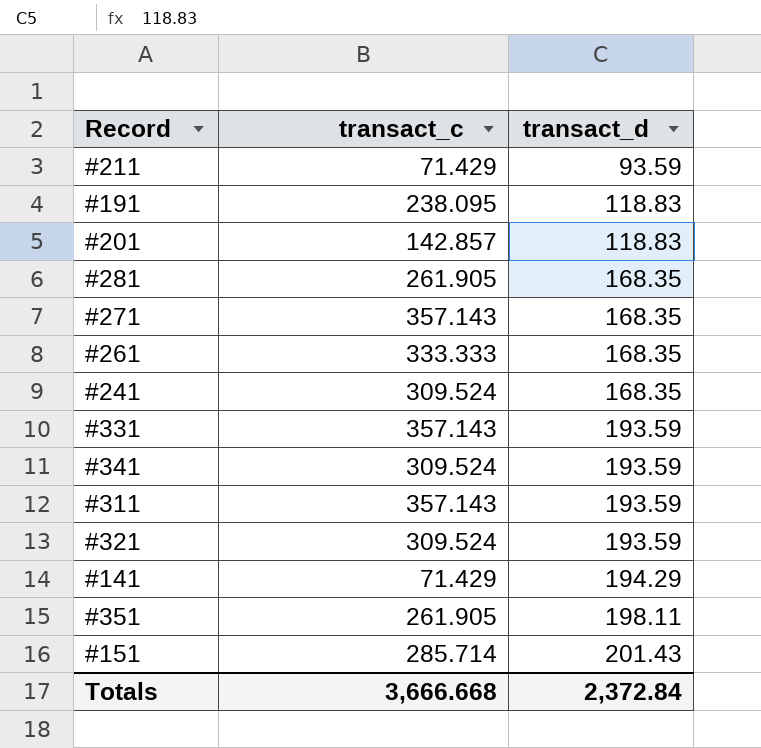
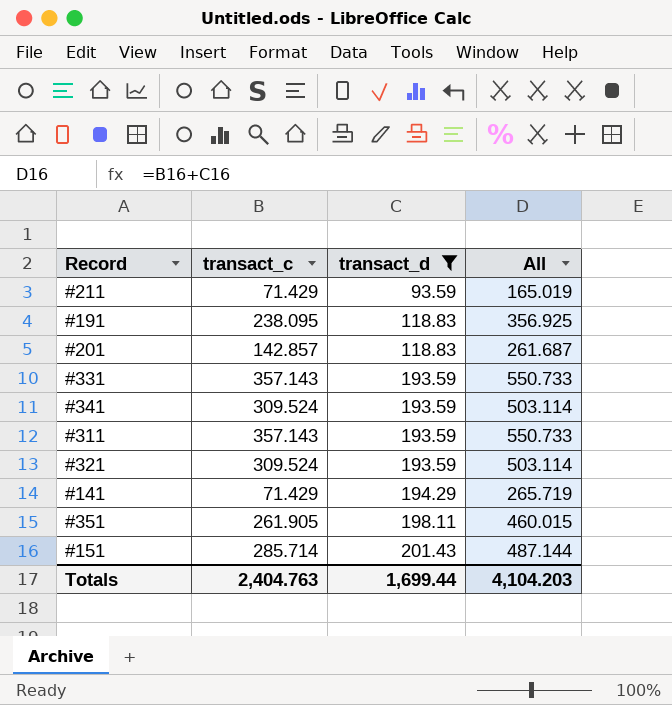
filter: none -> transact_d != 168.35
column All | formula: none -> [transact_c] + [transact_d]
Totals | transact_c: 3,666.668 -> 2,404.763
Totals | transact_d: 2,372.84 -> 1,699.44

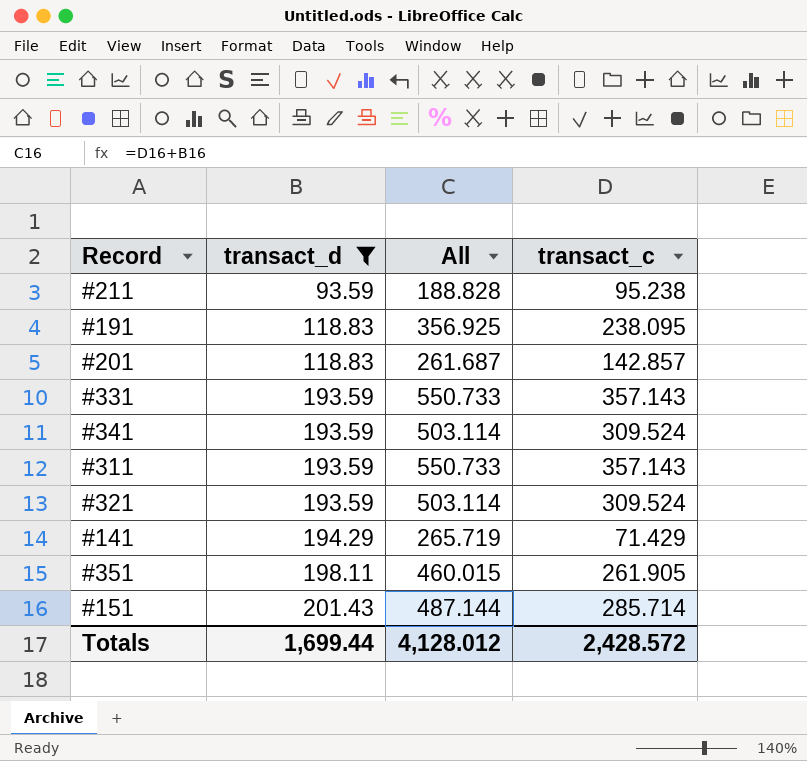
column transact_c | position: 2 -> 4
#211 | All: 165.019 -> 188.828
#211 | transact_c: 71.429 -> 95.238
Totals | All: 4,104.203 -> 4,128.012
Totals | transact_c: 2,404.763 -> 2,428.572

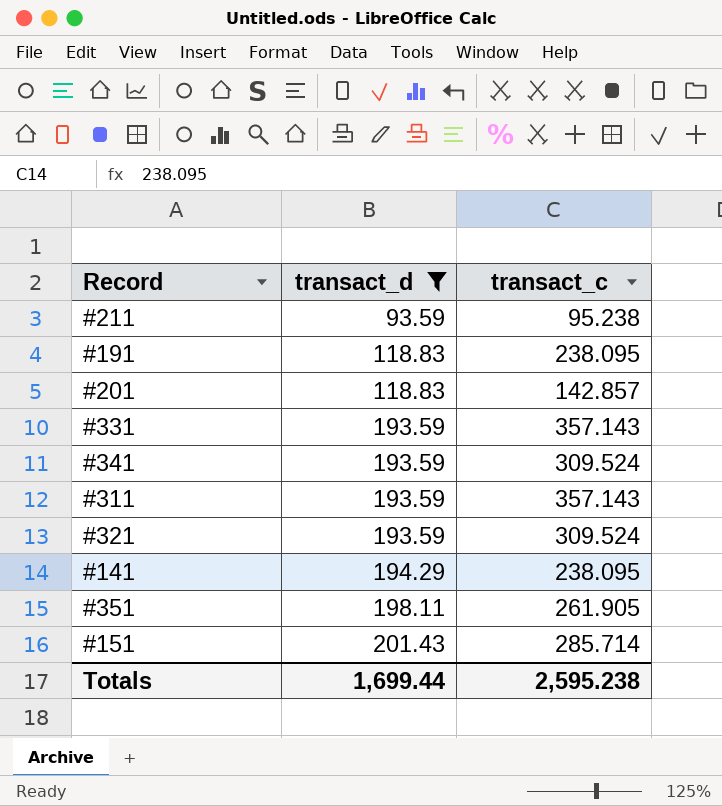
column All | formula: [transact_d] + [transact_c] -> none
#141 | transact_c: 71.429 -> 238.095
Totals | transact_c: 2,428.572 -> 2,595.238

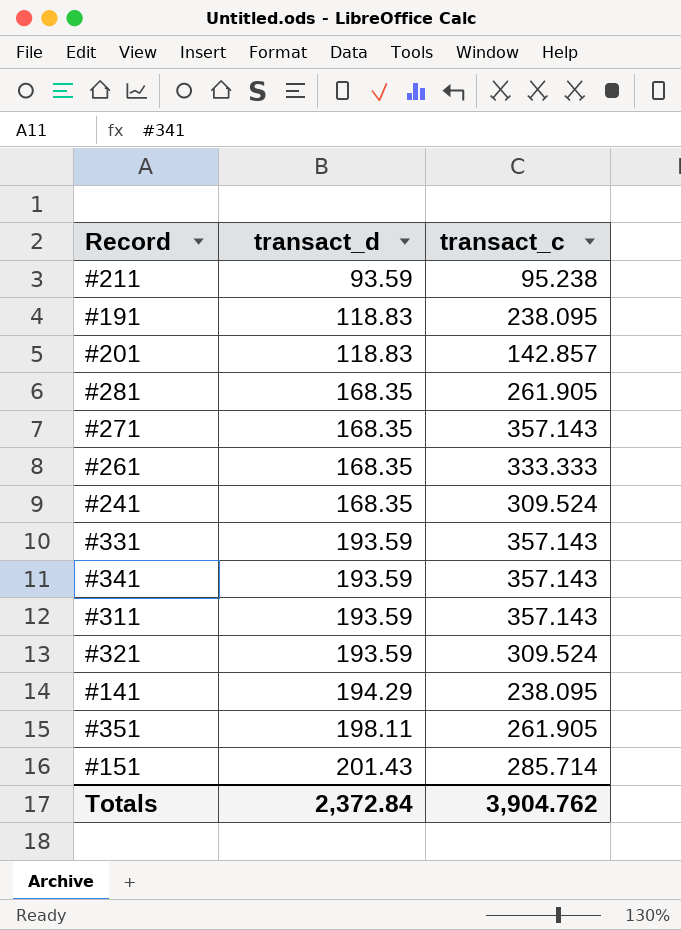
filter: transact_d != 168.35 -> none
#341 | transact_c: 309.524 -> 357.143
Totals | transact_d: 1,699.44 -> 2,372.84
Totals | transact_c: 2,595.238 -> 3,904.762

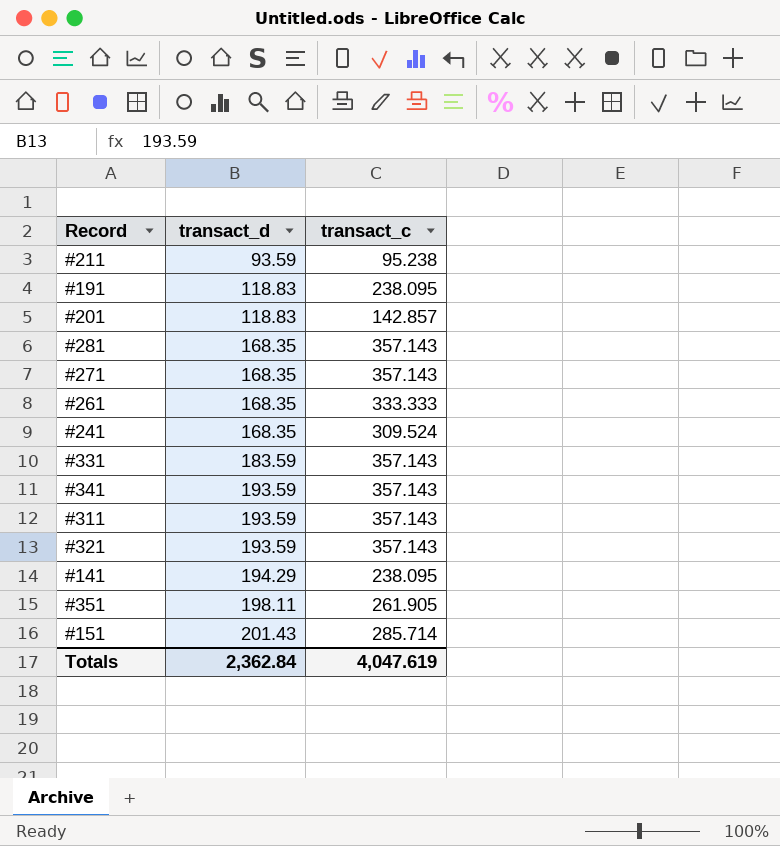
#281 | transact_c: 261.905 -> 357.143
#331 | transact_d: 193.59 -> 183.59
#321 | transact_c: 309.524 -> 357.143
Totals | transact_d: 2,372.84 -> 2,362.84
Totals | transact_c: 3,904.762 -> 4,047.619

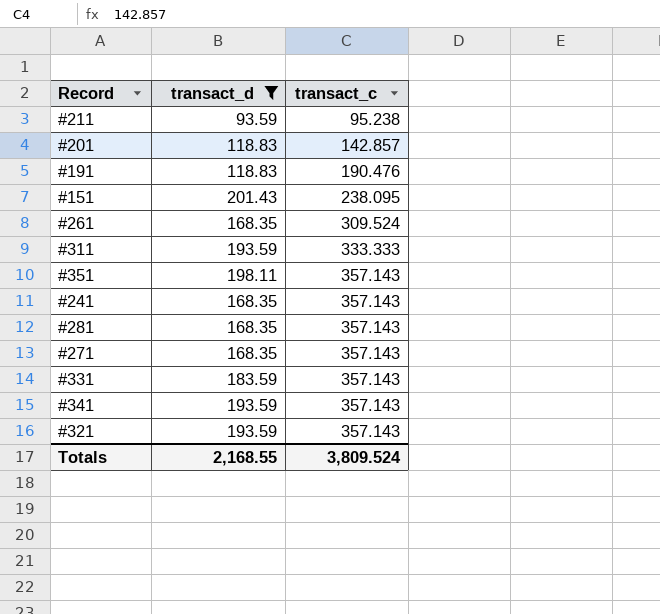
filter: none -> transact_d != 194.29
row order: transact_d ascending -> transact_c ascending
#191 | transact_c: 238.095 -> 190.476
#151 | transact_c: 285.714 -> 238.095
#261 | transact_c: 333.333 -> 309.524
#311 | transact_c: 357.143 -> 333.333
#351 | transact_c: 261.905 -> 357.143
#241 | transact_c: 309.524 -> 357.143
Totals | transact_d: 2,362.84 -> 2,168.55
Totals | transact_c: 4,047.619 -> 3,809.524

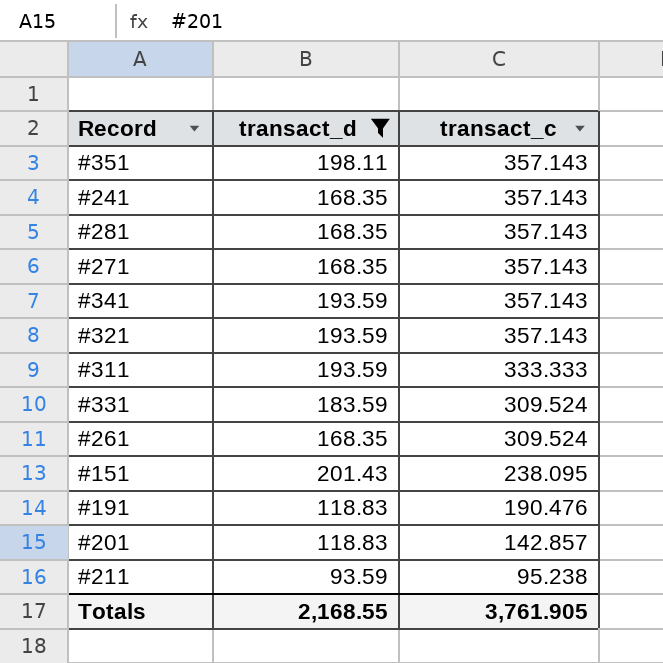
row order: transact_c ascending -> transact_c descending
#331 | transact_c: 357.143 -> 309.524
Totals | transact_c: 3,809.524 -> 3,761.905

